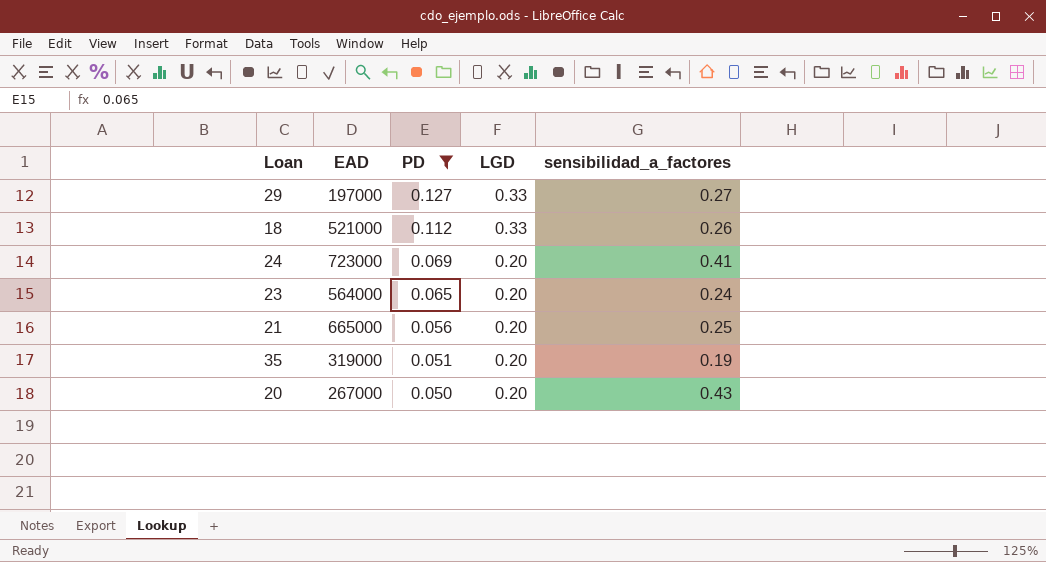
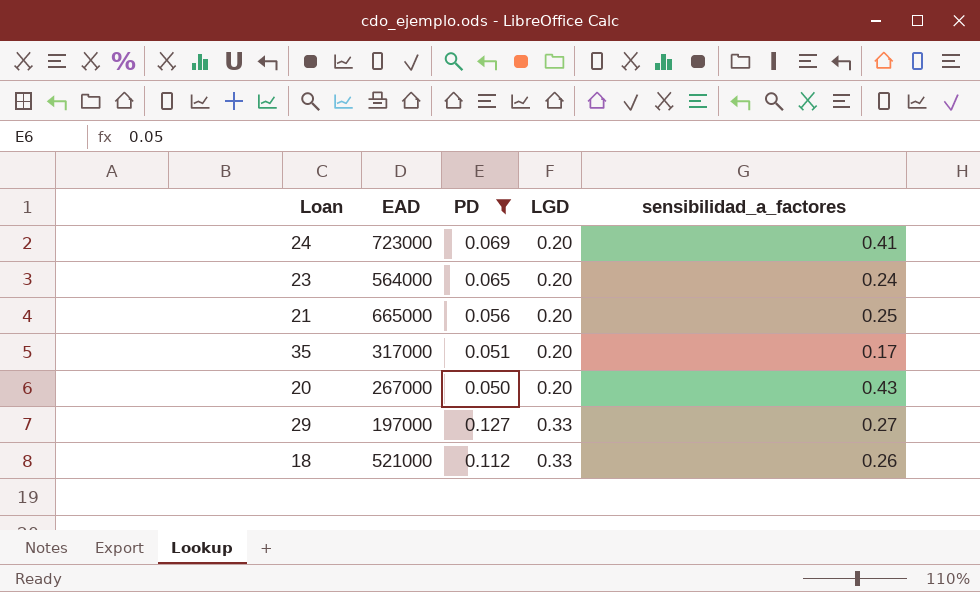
row order: PD descending -> LGD ascending
35 | EAD: 319000 -> 317000
35 | sensibilidad_a_factores: 0.19 -> 0.17

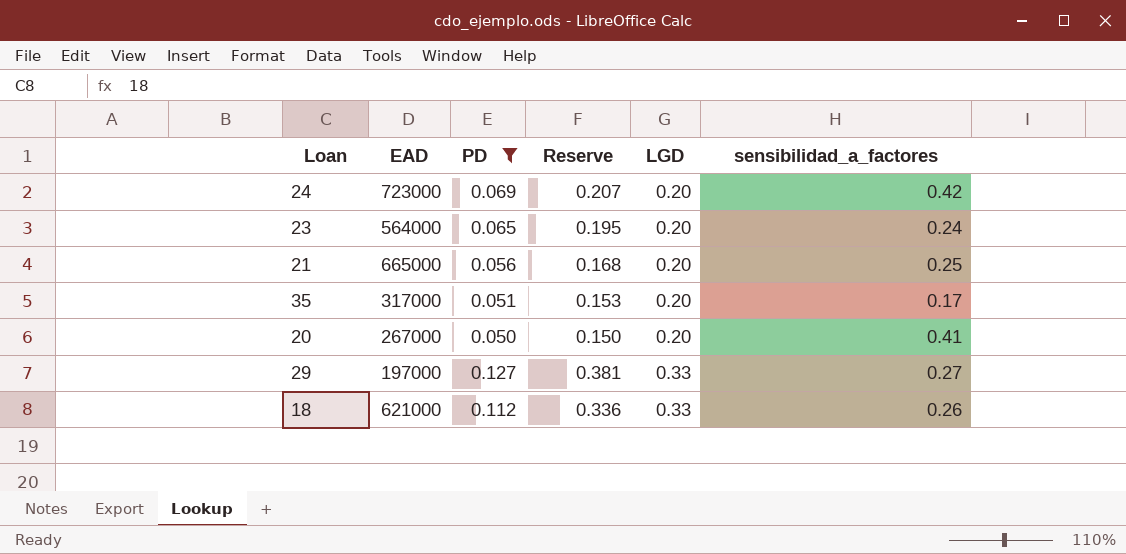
column Reserve | formula: none -> [PD] * 3
24 | sensibilidad_a_factores: 0.41 -> 0.42
20 | sensibilidad_a_factores: 0.43 -> 0.41
18 | EAD: 521000 -> 621000

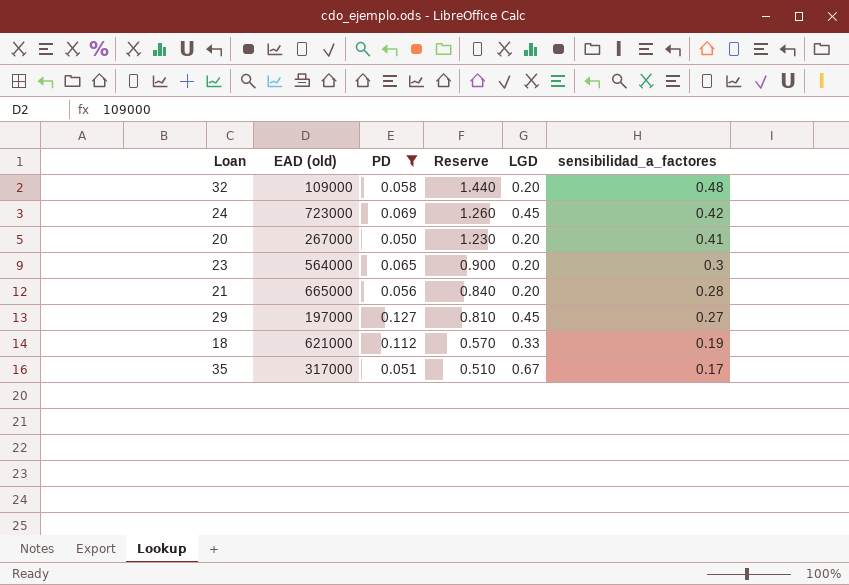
row order: LGD ascending -> Reserve descending
column name: EAD -> EAD (old)
column Reserve | formula: [PD] * 3 -> [sensibilidad_a_factores] * 3
row 32: none -> 109000 | 0.058 | 1.440 | 0.20 | 0.48
24 | LGD: 0.20 -> 0.45
23 | sensibilidad_a_factores: 0.24 -> 0.3
21 | sensibilidad_a_factores: 0.25 -> 0.28
29 | LGD: 0.33 -> 0.45
18 | sensibilidad_a_factores: 0.26 -> 0.19
35 | LGD: 0.20 -> 0.67

